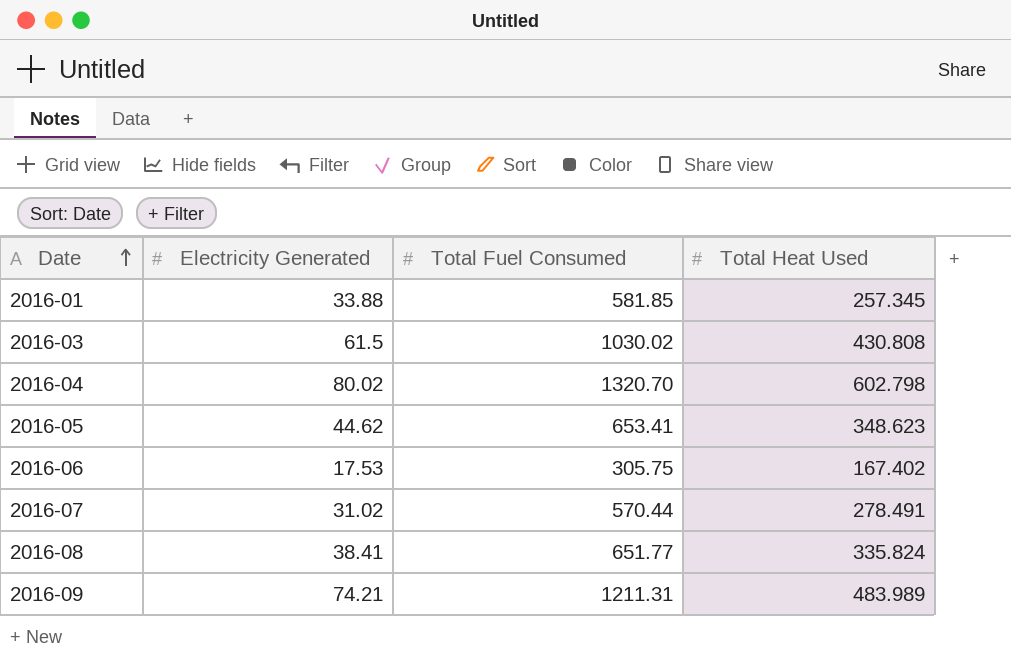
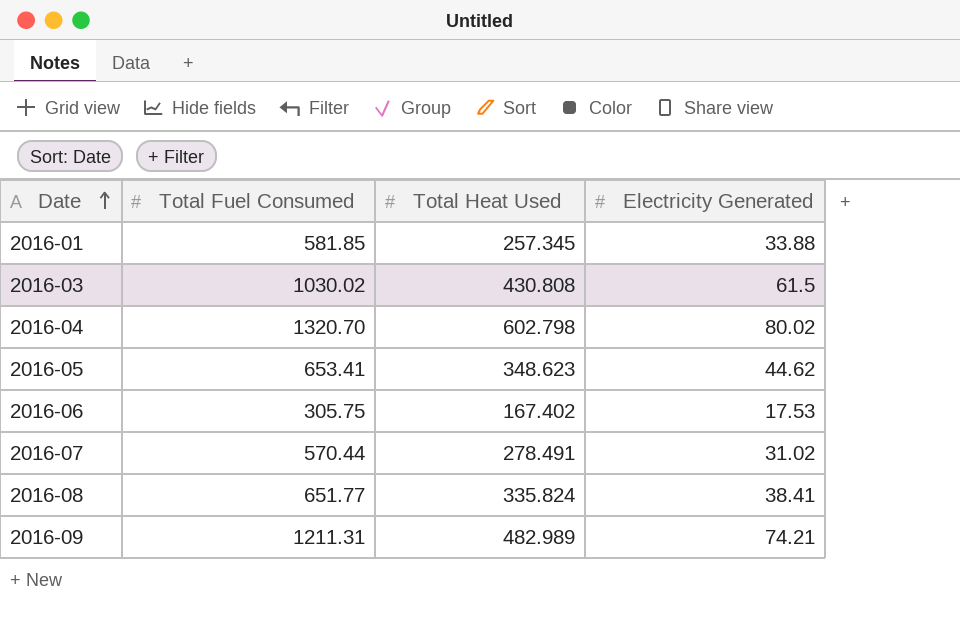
column Electricity Generated | position: 2 -> 4
2016-09 | Total Heat Used: 483.989 -> 482.989

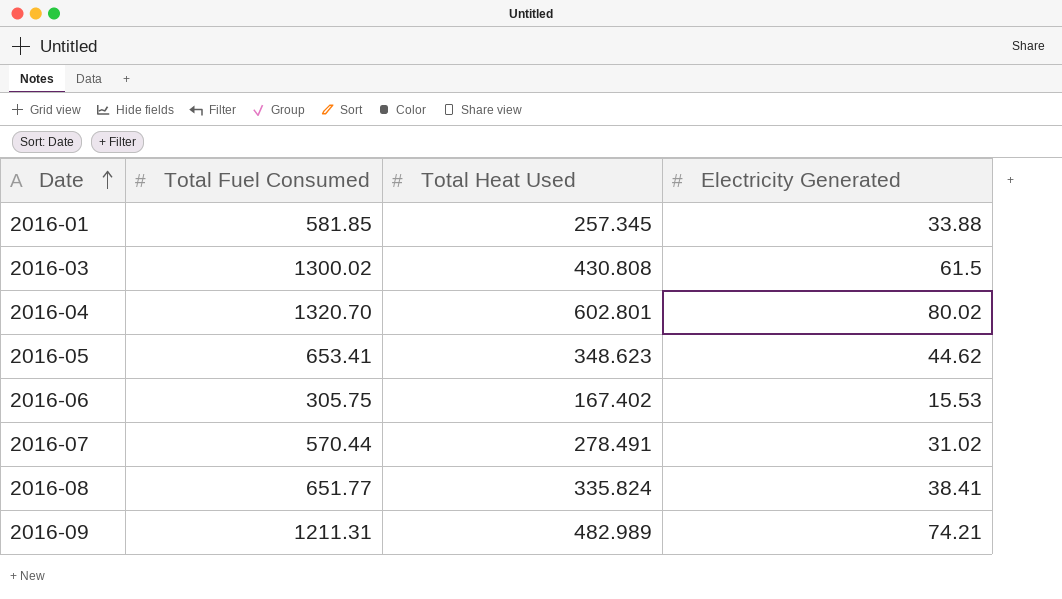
2016-03 | Total Fuel Consumed: 1030.02 -> 1300.02
2016-04 | Total Heat Used: 602.798 -> 602.801
2016-06 | Electricity Generated: 17.53 -> 15.53

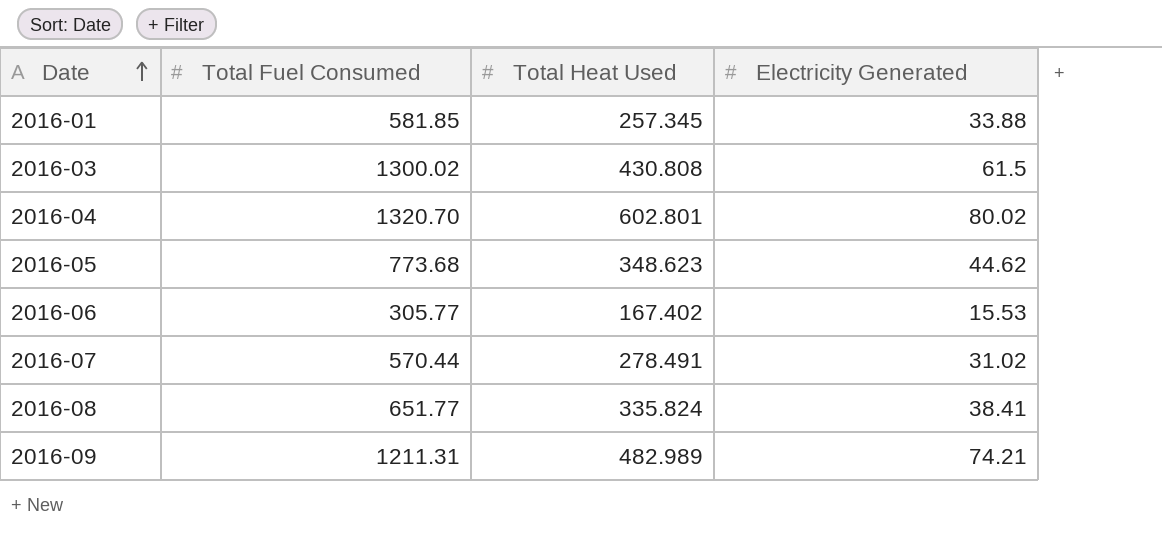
2016-05 | Total Fuel Consumed: 653.41 -> 773.68
2016-06 | Total Fuel Consumed: 305.75 -> 305.77

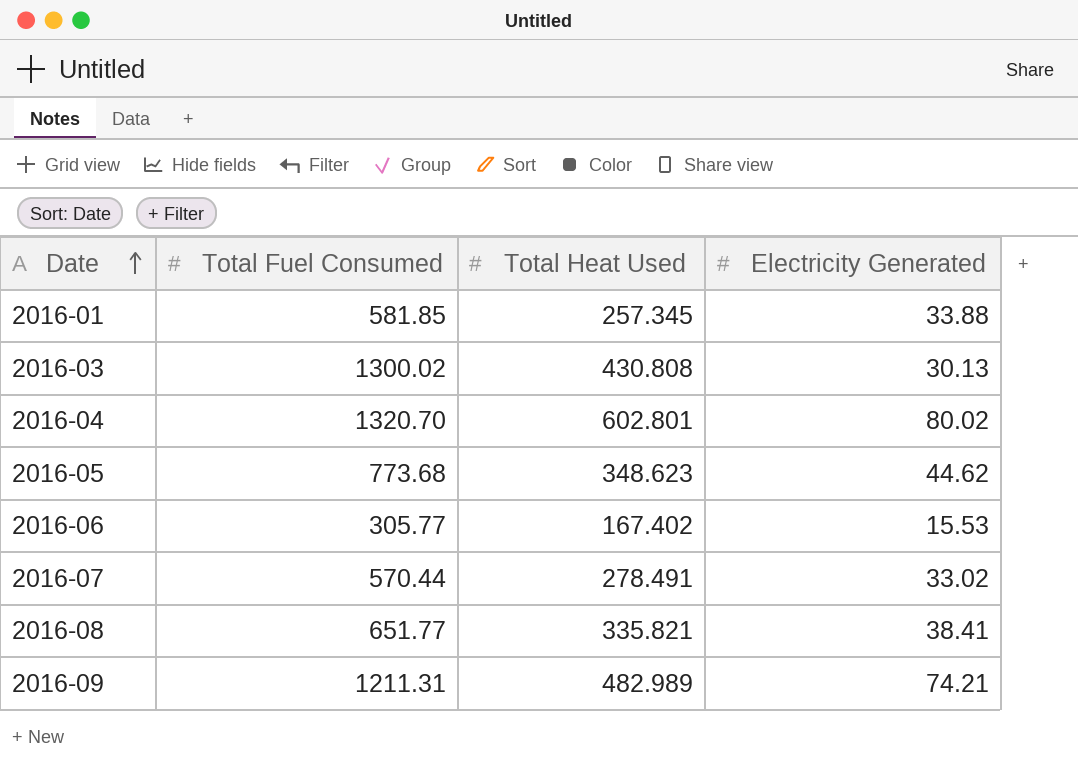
2016-03 | Electricity Generated: 61.5 -> 30.13
2016-07 | Electricity Generated: 31.02 -> 33.02
2016-08 | Total Heat Used: 335.824 -> 335.821

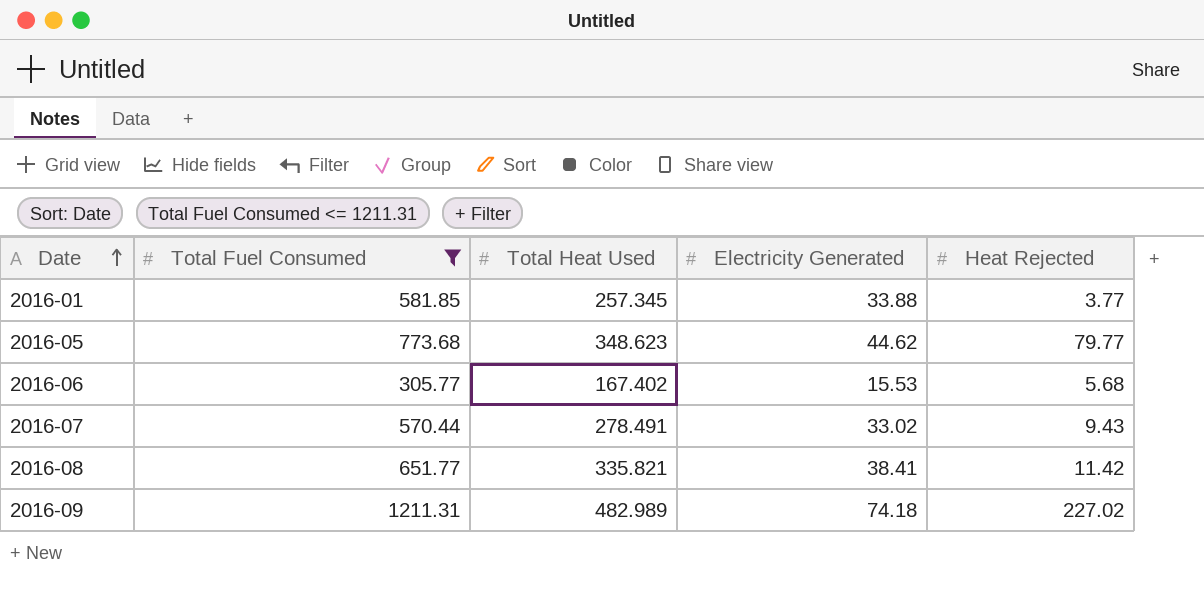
filter: none -> Total Fuel Consumed <= 1211.31
column Heat Rejected | position: none -> 5
2016-09 | Electricity Generated: 74.21 -> 74.18

